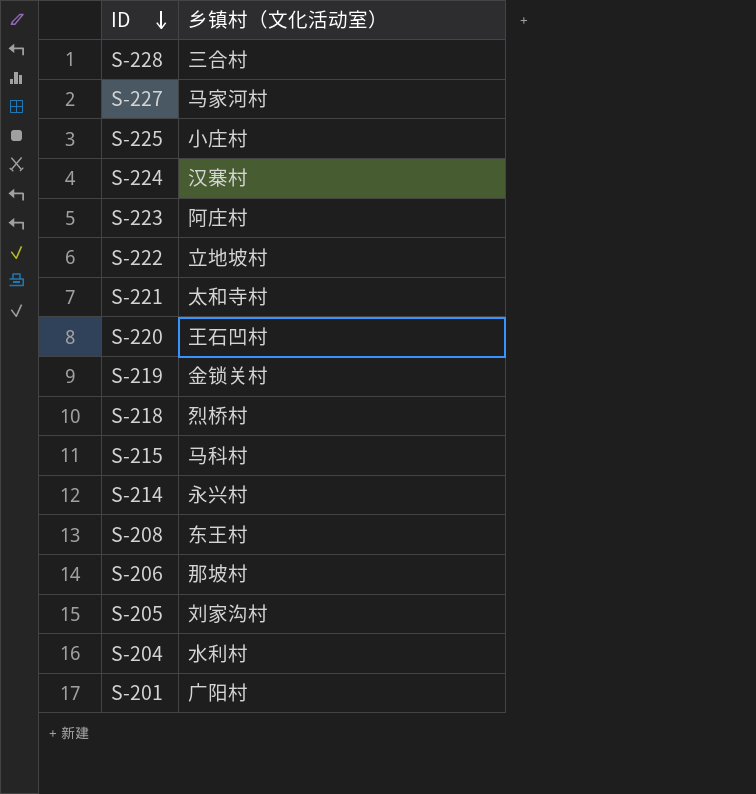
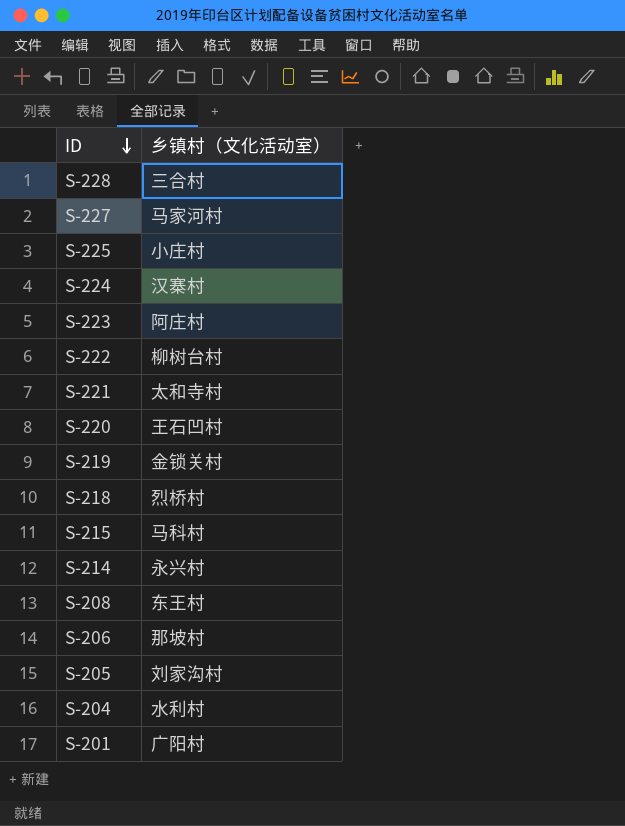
S-222 | 乡镇村（文化活动室）: 立地坡村 -> 柳树台村

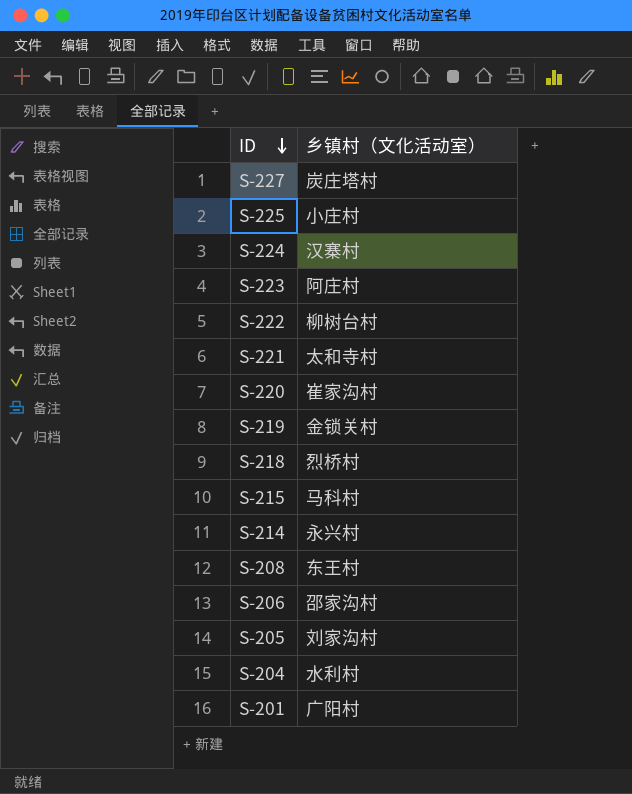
row S-228: 三合村 -> none
S-227 | 乡镇村（文化活动室）: 马家河村 -> 炭庄塔村
S-220 | 乡镇村（文化活动室）: 王石凹村 -> 崔家沟村
S-206 | 乡镇村（文化活动室）: 那坡村 -> 邵家沟村

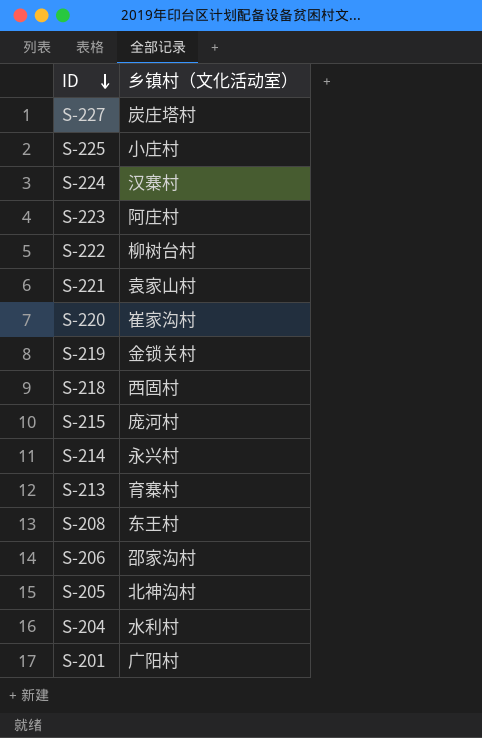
S-221 | 乡镇村（文化活动室）: 太和寺村 -> 袁家山村
S-218 | 乡镇村（文化活动室）: 烈桥村 -> 西固村
S-215 | 乡镇村（文化活动室）: 马科村 -> 庞河村
row S-213: none -> 育寨村
S-205 | 乡镇村（文化活动室）: 刘家沟村 -> 北神沟村

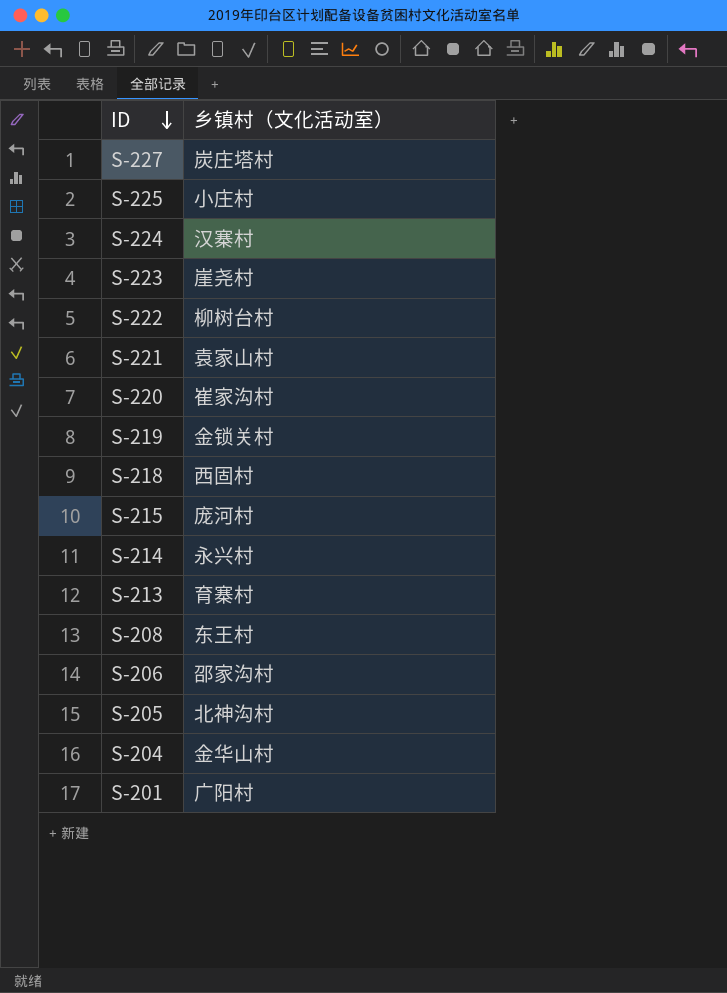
S-223 | 乡镇村（文化活动室）: 阿庄村 -> 崖尧村
S-204 | 乡镇村（文化活动室）: 水利村 -> 金华山村

